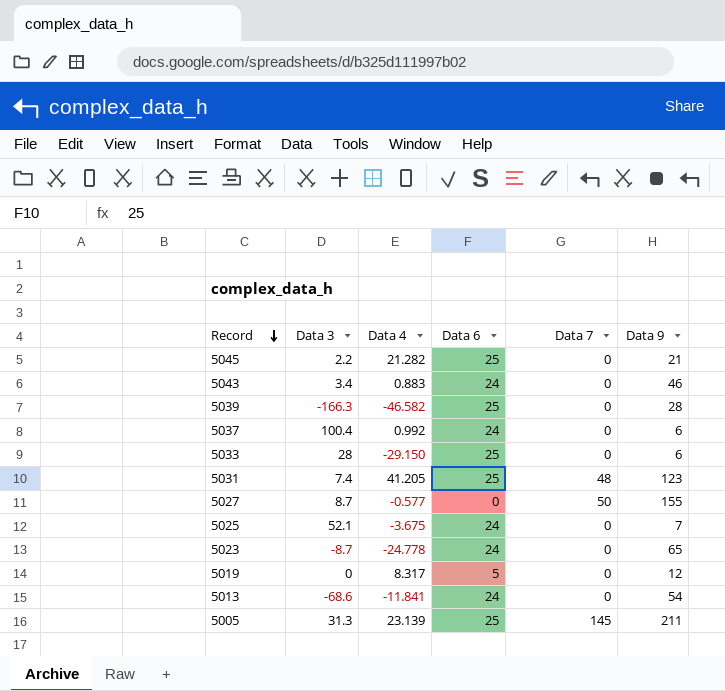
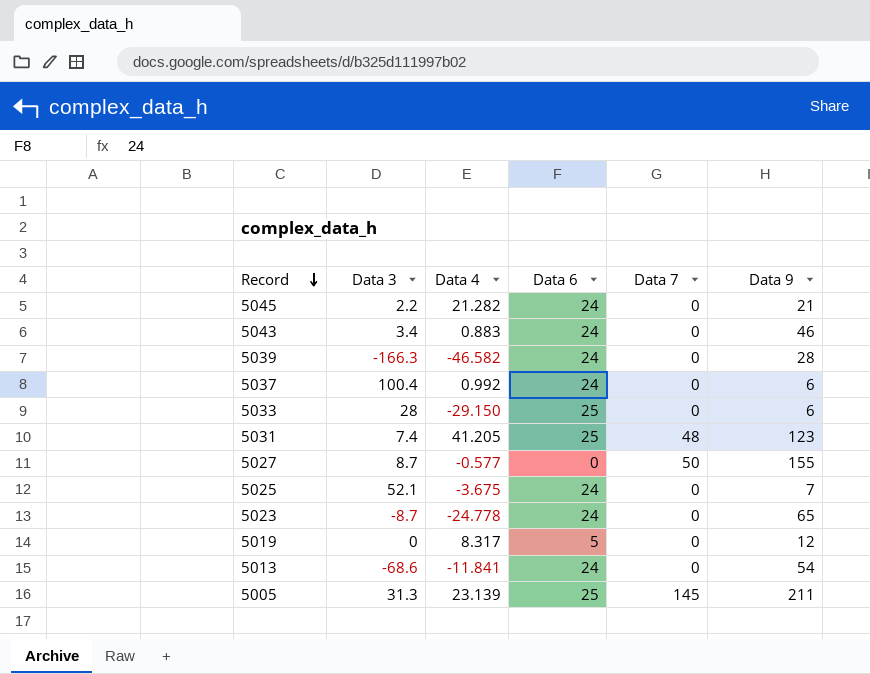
5045 | Data 6: 25 -> 24
5039 | Data 6: 25 -> 24

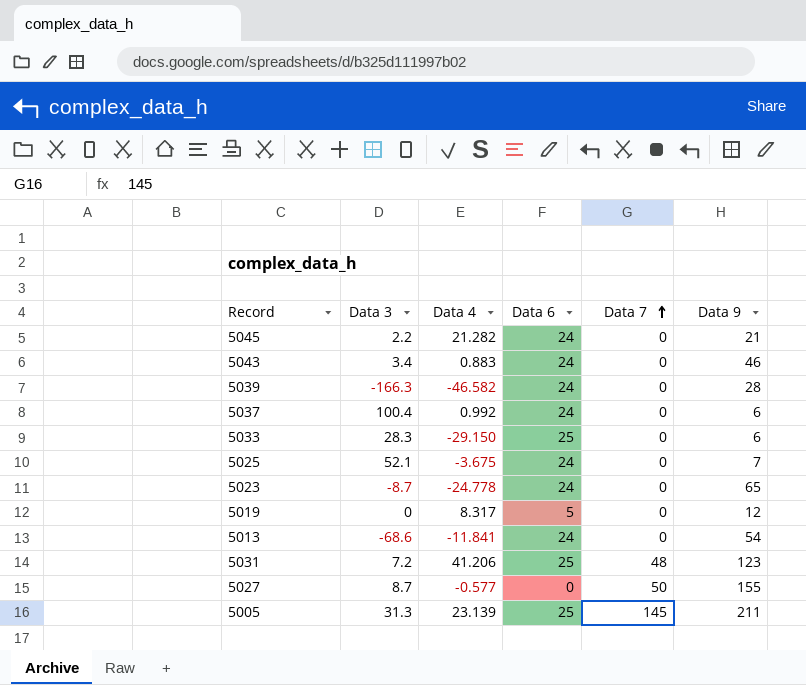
row order: Record descending -> Data 7 ascending
5033 | Data 3: 28 -> 28.3
5031 | Data 3: 7.4 -> 7.2
5031 | Data 4: 41.205 -> 41.206

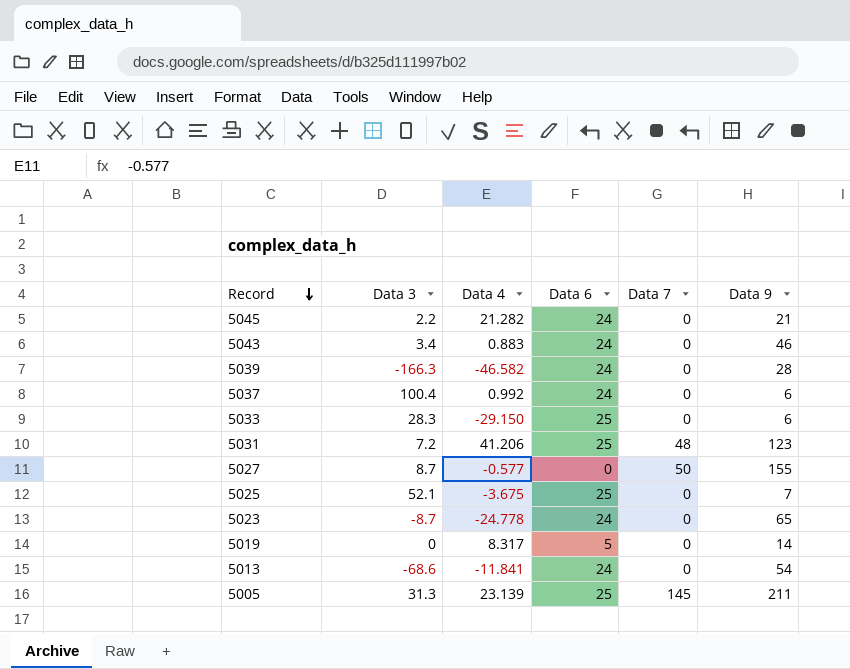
row order: Data 7 ascending -> Record descending
5025 | Data 6: 24 -> 25
5019 | Data 9: 12 -> 14

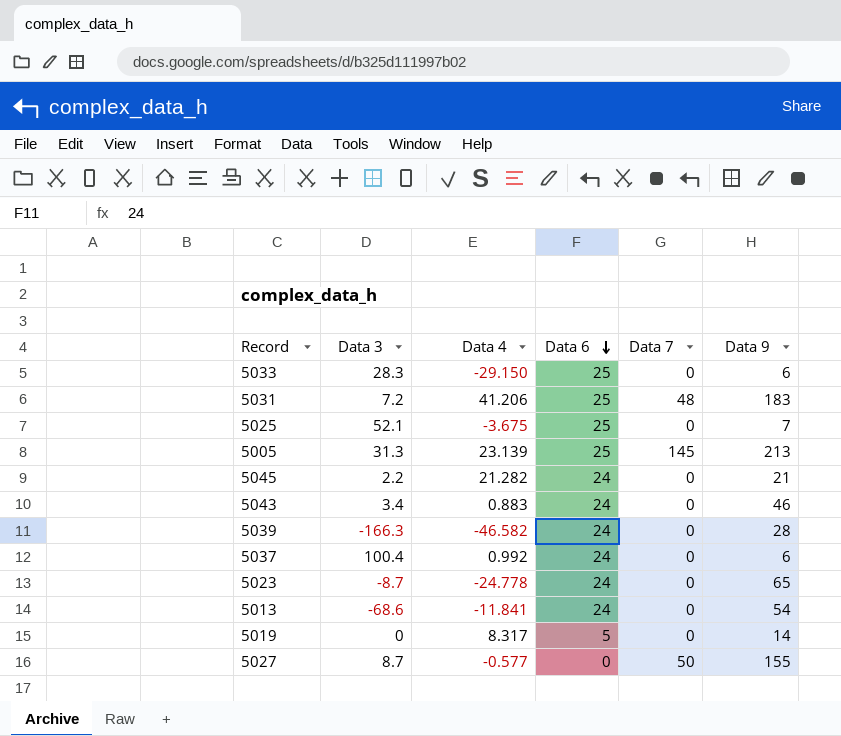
row order: Record descending -> Data 6 descending
5031 | Data 9: 123 -> 183
5005 | Data 9: 211 -> 213

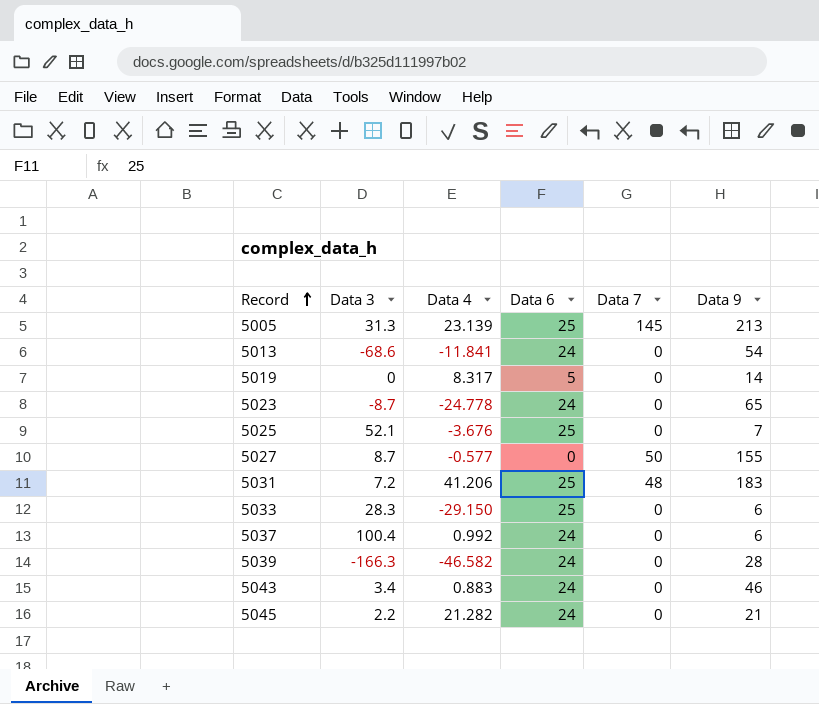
row order: Data 6 descending -> Record ascending
5025 | Data 4: -3.675 -> -3.676

